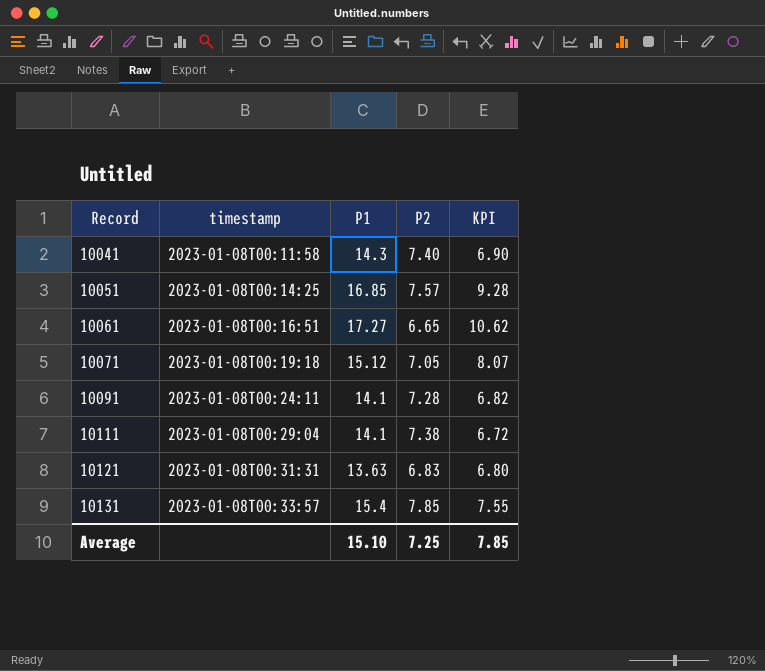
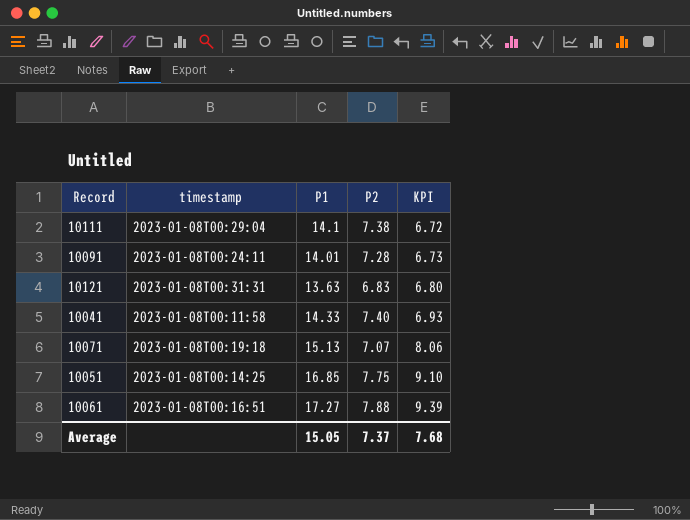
row order: Record ascending -> KPI ascending
row 10131: 2023-01-08T00:33:57 | 15.4 | 7.85 | 7.55 -> none
10091 | P1: 14.1 -> 14.01
10091 | KPI: 6.82 -> 6.73
10041 | P1: 14.3 -> 14.33
10041 | KPI: 6.90 -> 6.93
10071 | P1: 15.12 -> 15.13
10071 | P2: 7.05 -> 7.07
10071 | KPI: 8.07 -> 8.06
10051 | P2: 7.57 -> 7.75
10051 | KPI: 9.28 -> 9.10
10061 | P2: 6.65 -> 7.88
10061 | KPI: 10.62 -> 9.39
Average | P1: 15.10 -> 15.05
Average | P2: 7.25 -> 7.37
Average | KPI: 7.85 -> 7.68

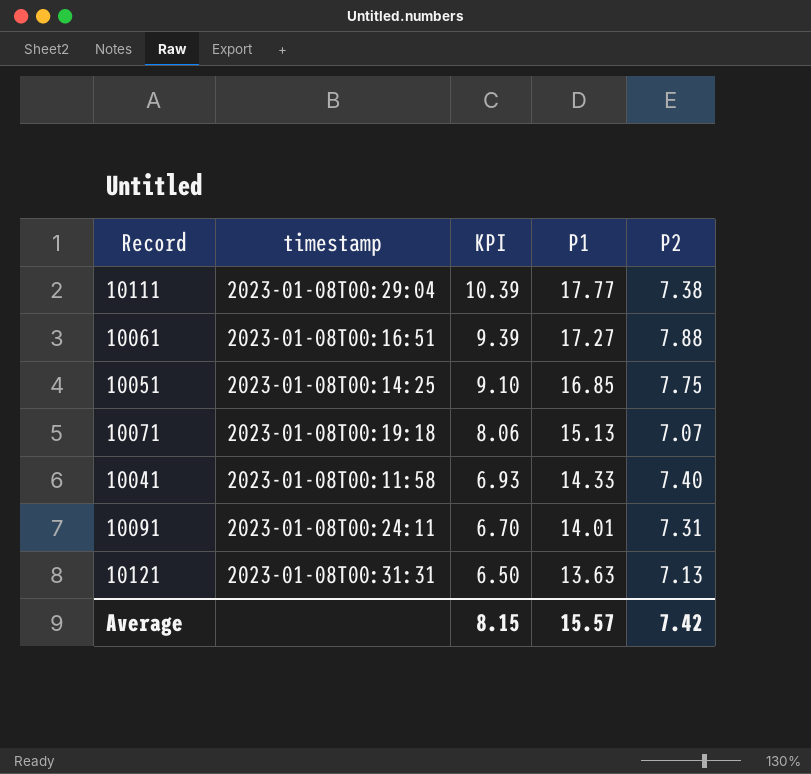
row order: KPI ascending -> KPI descending
column KPI | position: 5 -> 3
10111 | KPI: 6.72 -> 10.39
10111 | P1: 14.1 -> 17.77
10091 | KPI: 6.73 -> 6.70
10091 | P2: 7.28 -> 7.31
10121 | KPI: 6.80 -> 6.50
10121 | P2: 6.83 -> 7.13
Average | KPI: 7.68 -> 8.15
Average | P1: 15.05 -> 15.57
Average | P2: 7.37 -> 7.42

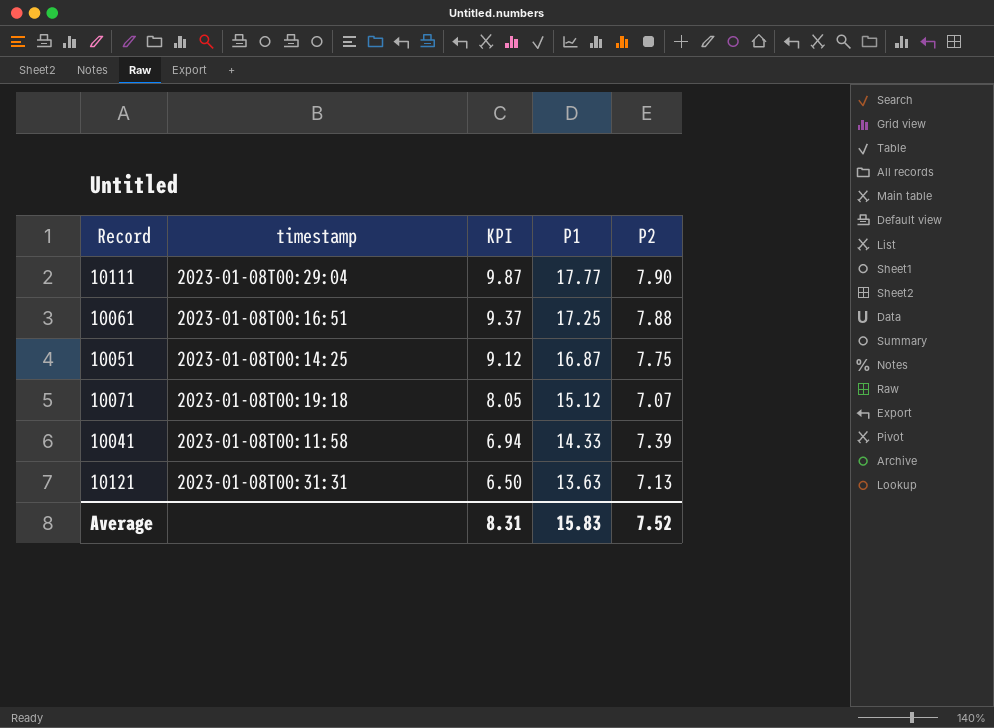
row 10091: 2023-01-08T00:24:11 | 6.70 | 14.01 | 7.31 -> none
10111 | KPI: 10.39 -> 9.87
10111 | P2: 7.38 -> 7.90
10061 | KPI: 9.39 -> 9.37
10061 | P1: 17.27 -> 17.25
10051 | KPI: 9.10 -> 9.12
10051 | P1: 16.85 -> 16.87
10071 | KPI: 8.06 -> 8.05
10071 | P1: 15.13 -> 15.12
10041 | KPI: 6.93 -> 6.94
10041 | P2: 7.40 -> 7.39
Average | KPI: 8.15 -> 8.31
Average | P1: 15.57 -> 15.83
Average | P2: 7.42 -> 7.52

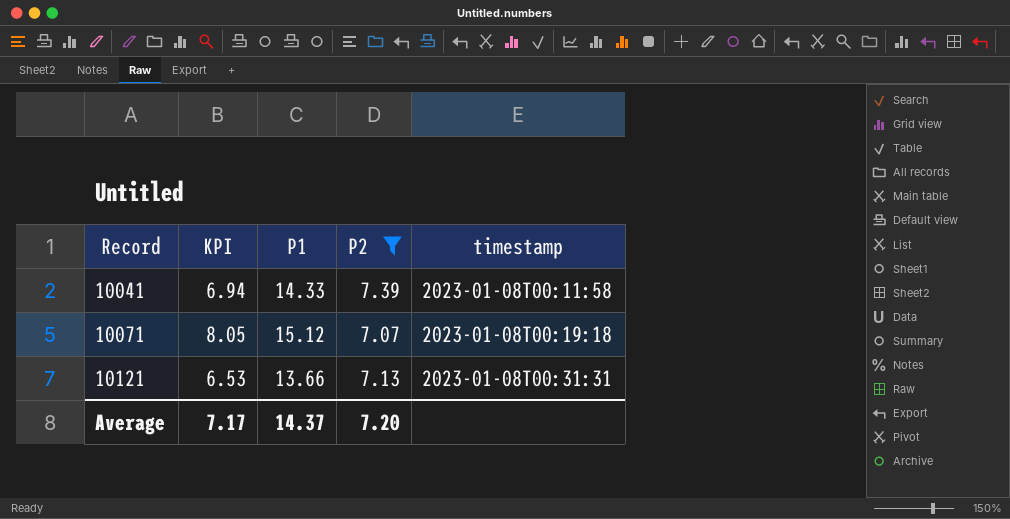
filter: none -> P2 <= 7.39
row order: KPI descending -> Record ascending
column timestamp | position: 2 -> 5
10121 | KPI: 6.50 -> 6.53
10121 | P1: 13.63 -> 13.66
Average | KPI: 8.31 -> 7.17
Average | P1: 15.83 -> 14.37
Average | P2: 7.52 -> 7.20

